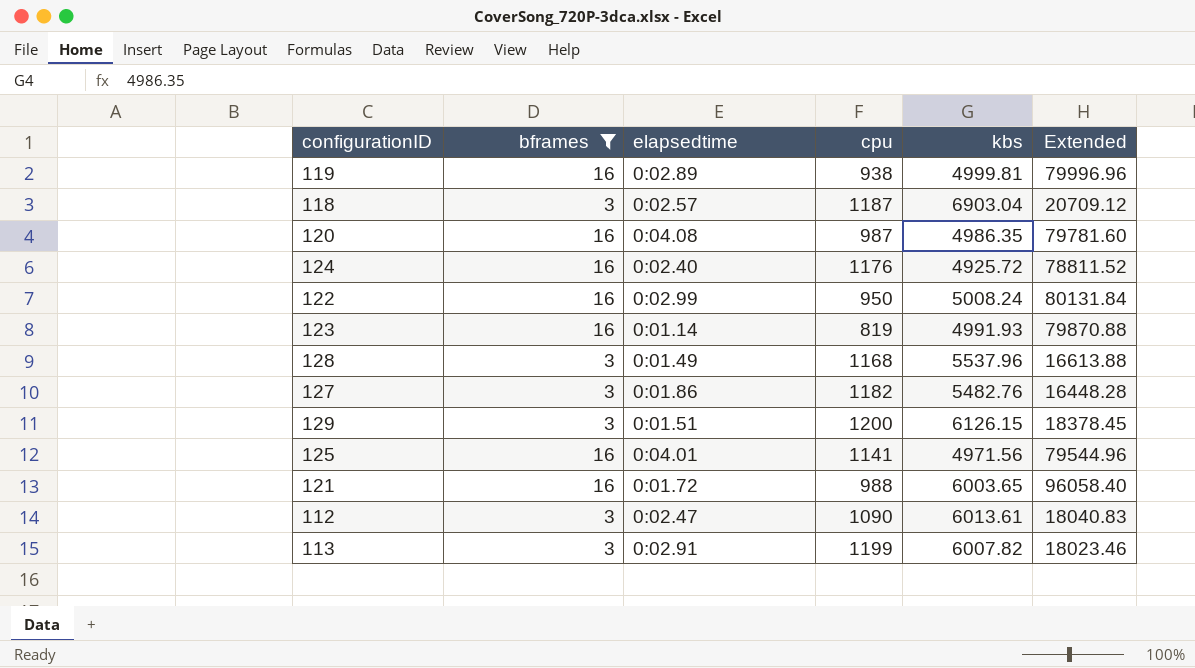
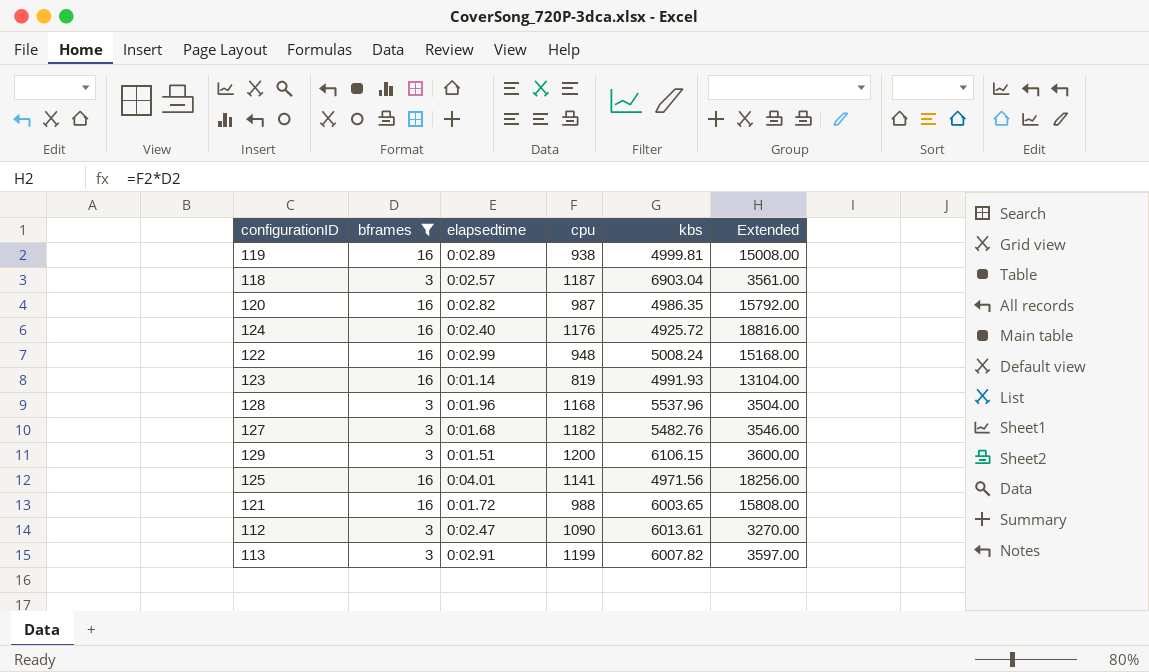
column Extended | formula: [bframes] * [kbs] -> [bframes] * [cpu]
120 | elapsedtime: 0:04.08 -> 0:02.82
122 | cpu: 950 -> 948
128 | elapsedtime: 0:01.49 -> 0:01.96
127 | elapsedtime: 0:01.86 -> 0:01.68
129 | kbs: 6126.15 -> 6106.15

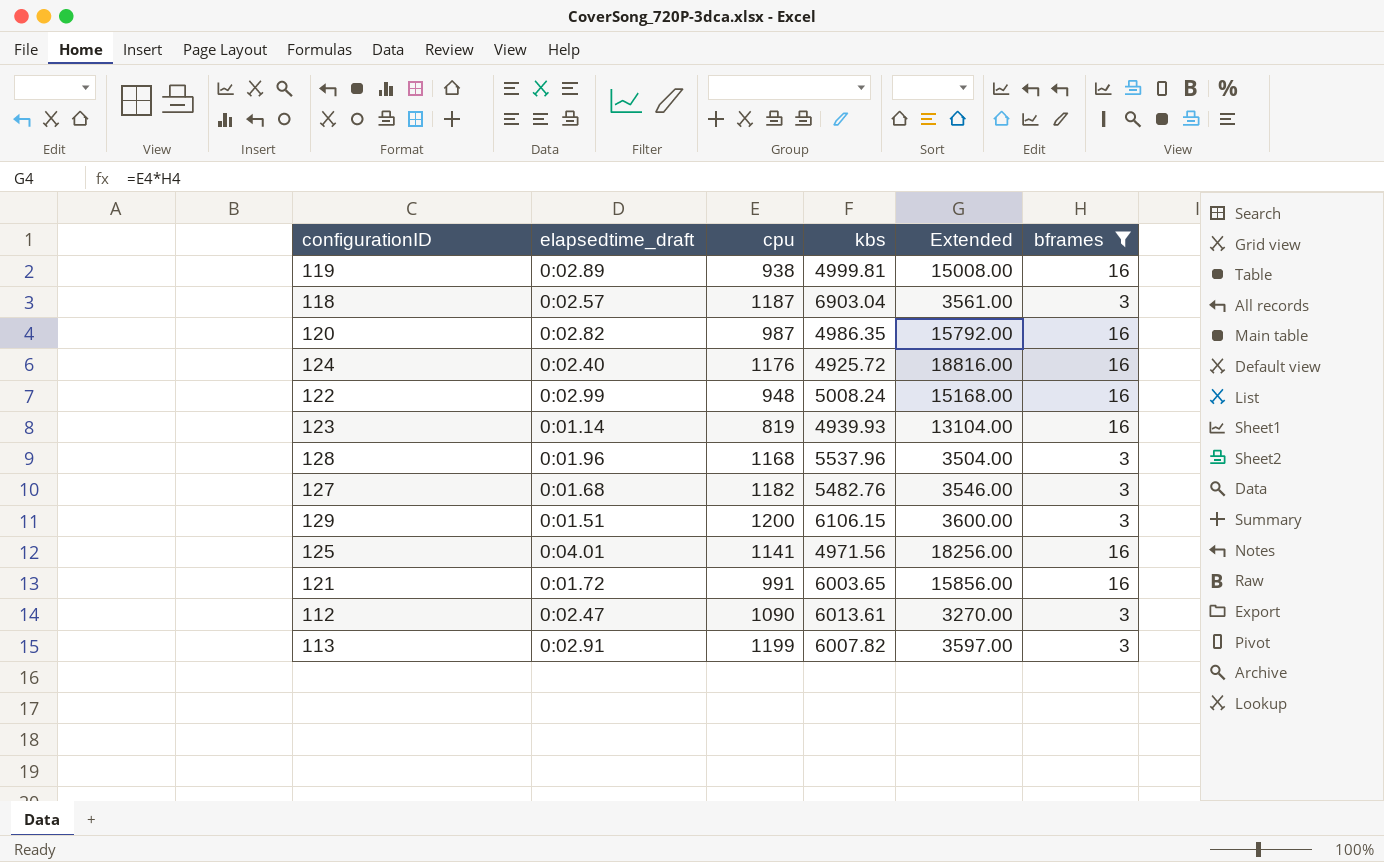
column name: elapsedtime -> elapsedtime_draft
column bframes | position: 2 -> 6
123 | kbs: 4991.93 -> 4939.93
121 | cpu: 988 -> 991
121 | Extended: 15808.00 -> 15856.00

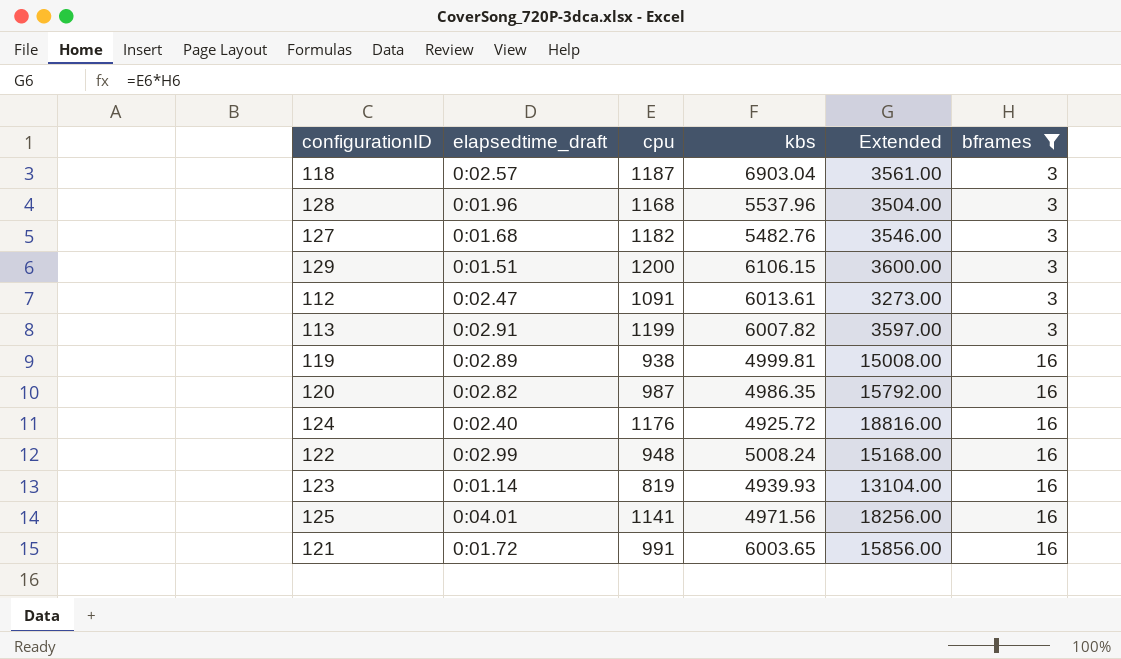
row order: none -> bframes ascending
112 | cpu: 1090 -> 1091
112 | Extended: 3270.00 -> 3273.00

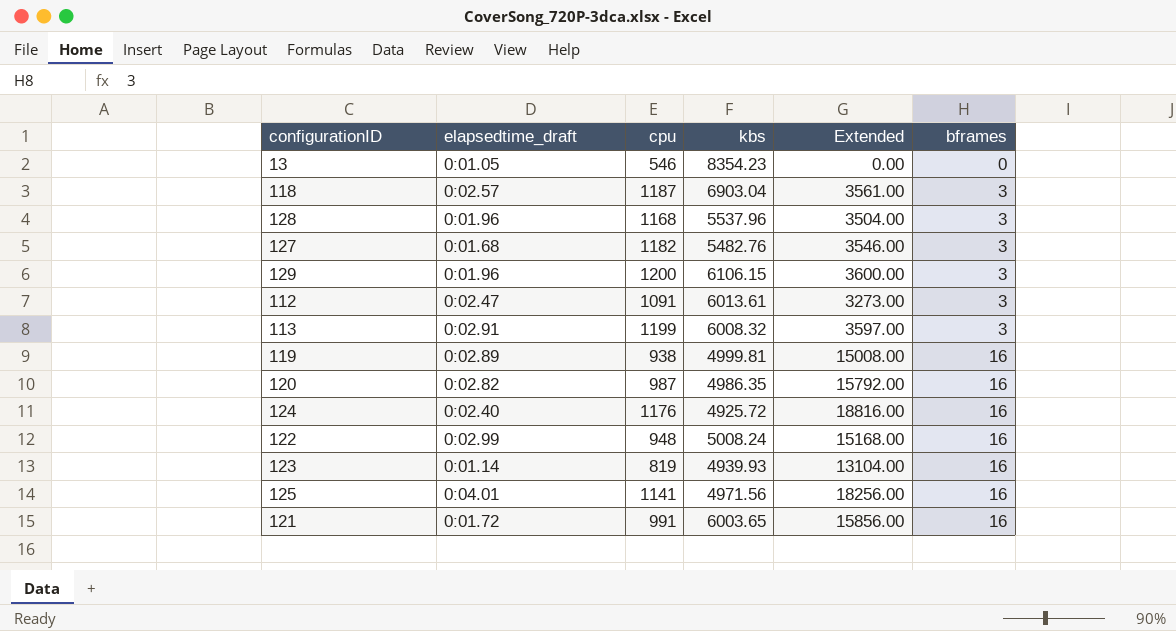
filter: bframes != 0 -> none
129 | elapsedtime_draft: 0:01.51 -> 0:01.96
113 | kbs: 6007.82 -> 6008.32

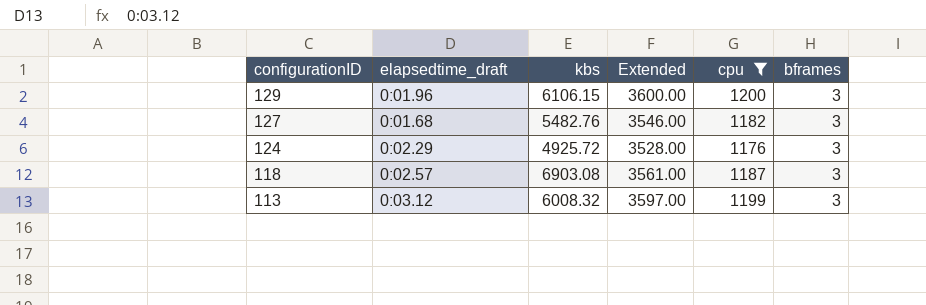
filter: none -> cpu >= 1176
row order: bframes ascending -> configurationID descending
column cpu | position: 3 -> 5
124 | elapsedtime_draft: 0:02.40 -> 0:02.29
124 | Extended: 18816.00 -> 3528.00
124 | bframes: 16 -> 3
118 | kbs: 6903.04 -> 6903.08
113 | elapsedtime_draft: 0:02.91 -> 0:03.12

